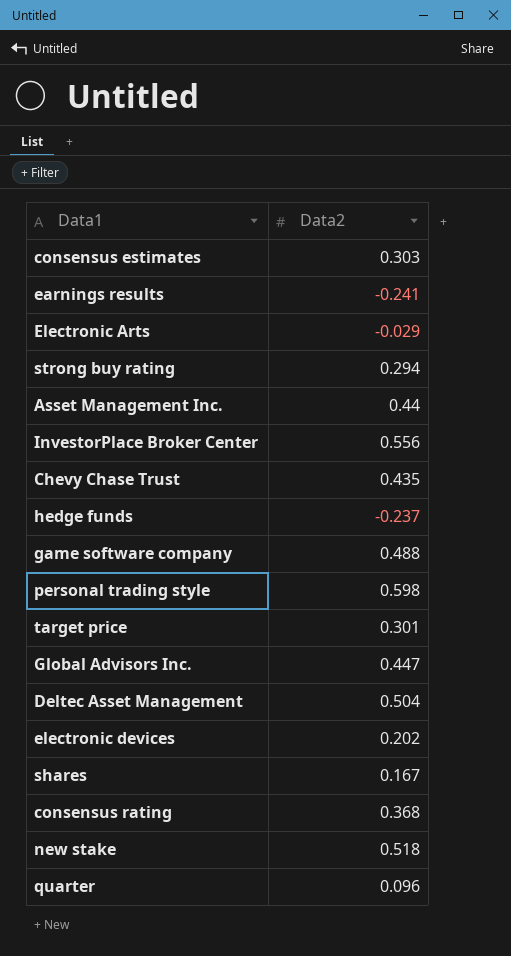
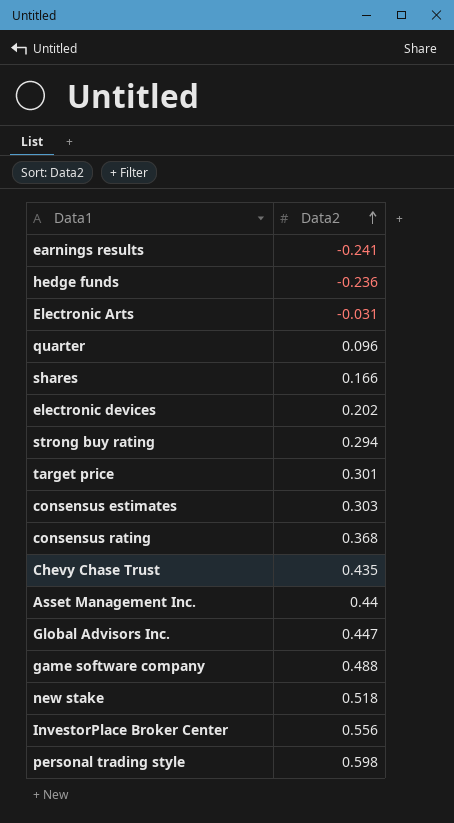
row order: none -> Data2 ascending
row Deltec Asset Management: 0.504 -> none
hedge funds | Data2: -0.237 -> -0.236
Electronic Arts | Data2: -0.029 -> -0.031
shares | Data2: 0.167 -> 0.166

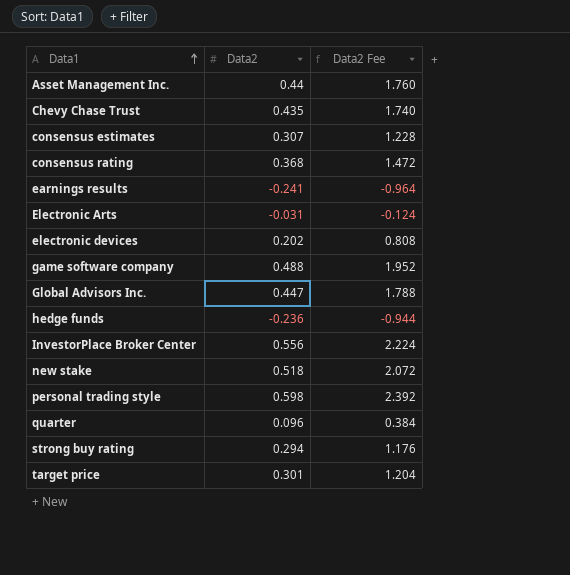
row order: Data2 ascending -> Data1 ascending
column Data2 Fee | formula: none -> [Data2] * 4
row shares: 0.166 -> none
consensus estimates | Data2: 0.303 -> 0.307

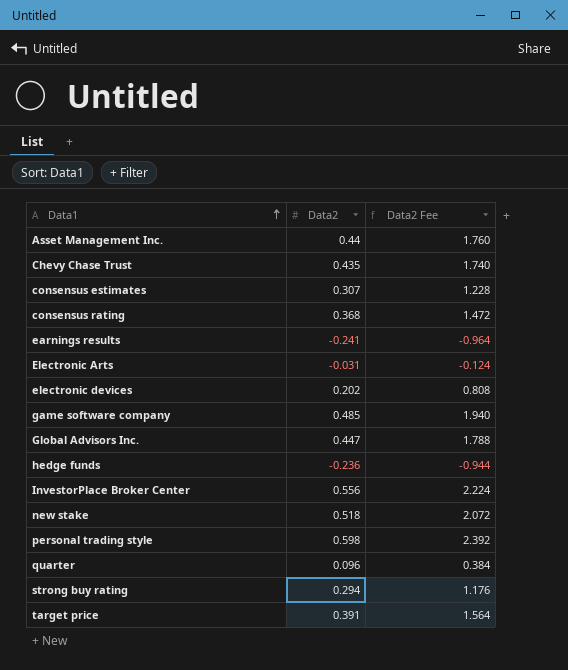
game software company | Data2: 0.488 -> 0.485
game software company | Data2 Fee: 1.952 -> 1.940
target price | Data2: 0.301 -> 0.391
target price | Data2 Fee: 1.204 -> 1.564

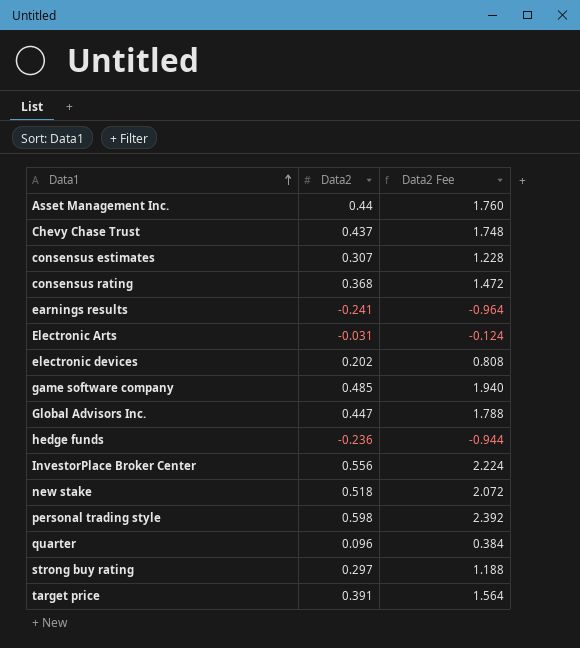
Chevy Chase Trust | Data2: 0.435 -> 0.437
Chevy Chase Trust | Data2 Fee: 1.740 -> 1.748
strong buy rating | Data2: 0.294 -> 0.297
strong buy rating | Data2 Fee: 1.176 -> 1.188

